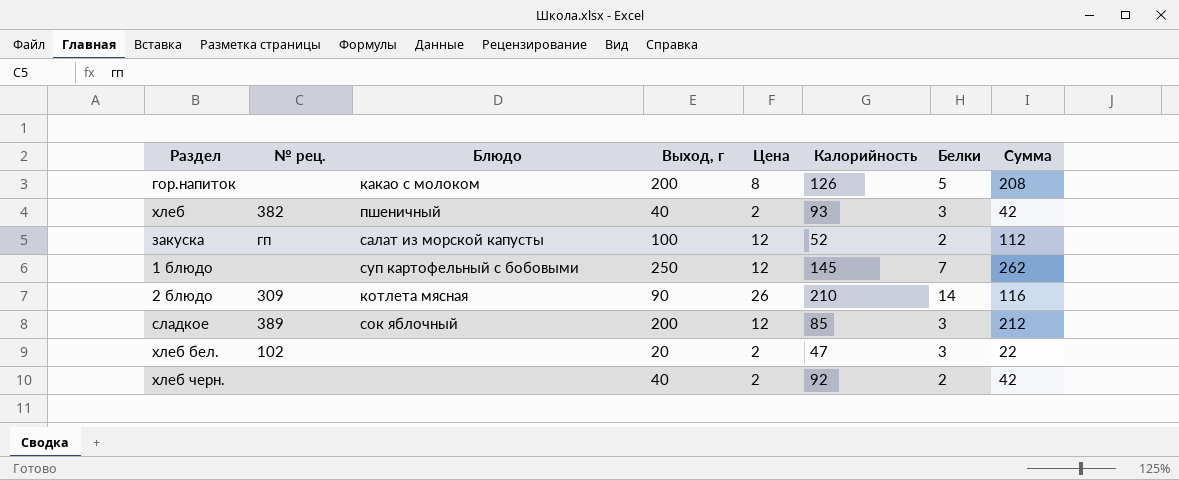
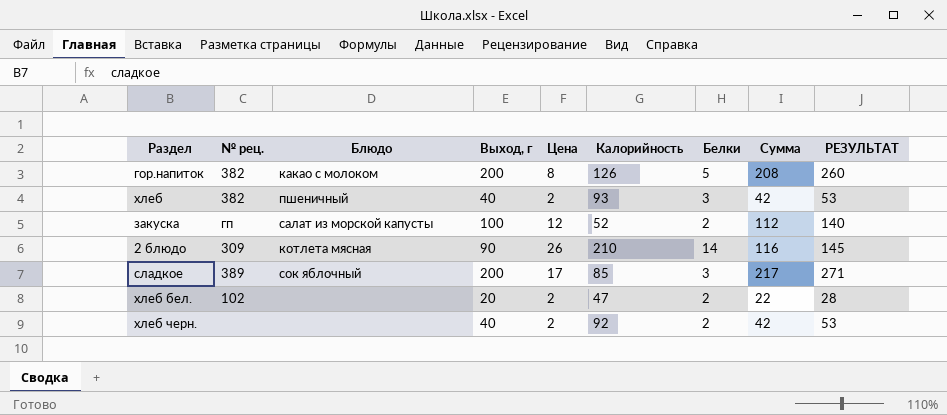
column РЕЗУЛЬТАТ | formula: none -> [Сумма] * 1,25
row 1 блюдо: none | суп картофельный с бобовыми | 250 | 12 | 145 | 7 | 262 -> none
гор.напиток | № рец.: none -> 382
сладкое | Цена: 12 -> 17
сладкое | Сумма: 212 -> 217
хлеб бел. | Белки: 3 -> 2

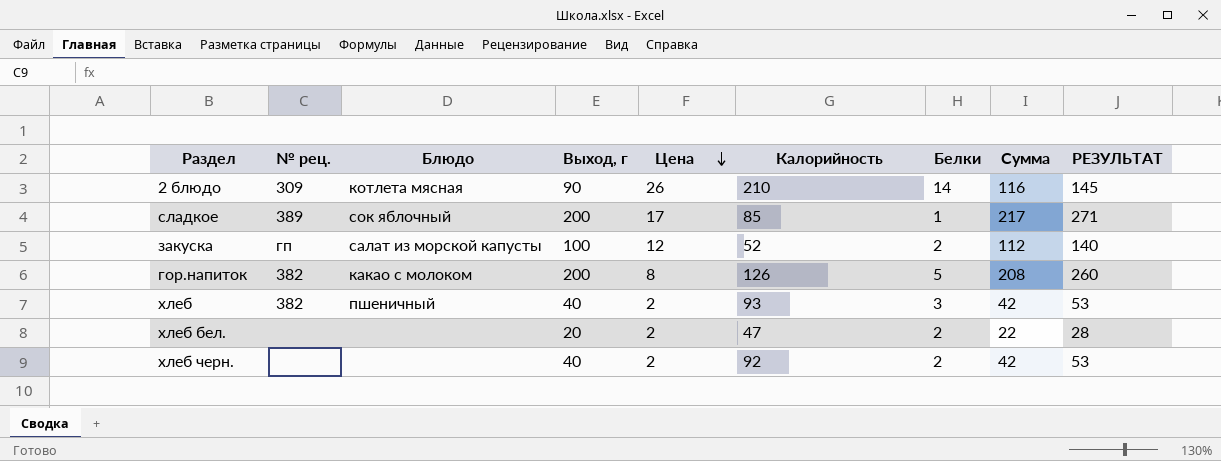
row order: none -> Цена descending
сладкое | Белки: 3 -> 1
хлеб бел. | № рец.: 102 -> none

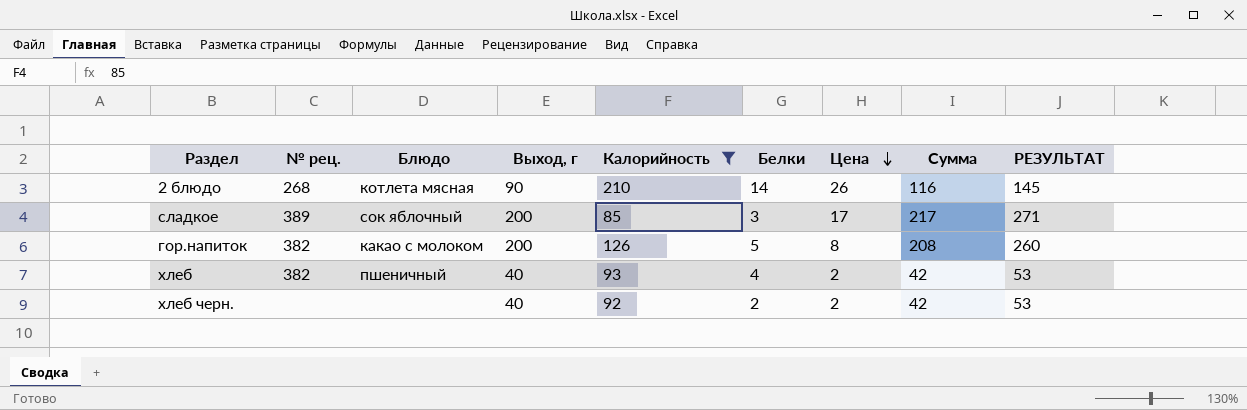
filter: none -> Калорийность >= 85
column Цена | position: 5 -> 7
2 блюдо | № рец.: 309 -> 268
сладкое | Белки: 1 -> 3
хлеб | Белки: 3 -> 4

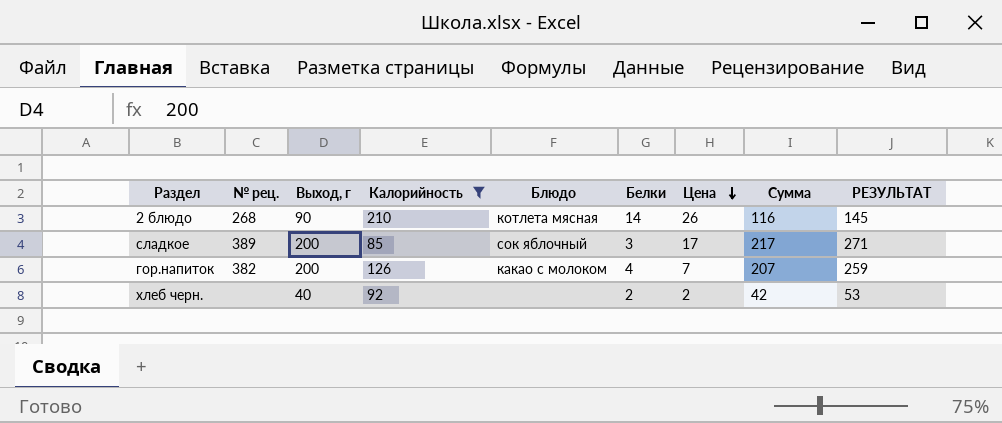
column Блюдо | position: 3 -> 5
row хлеб: 382 | пшеничный | 40 | 93 | 4 | 2 | 42 | 53 -> none
гор.напиток | Белки: 5 -> 4
гор.напиток | Цена: 8 -> 7
гор.напиток | Сумма: 208 -> 207
гор.напиток | РЕЗУЛЬТАТ: 260 -> 259

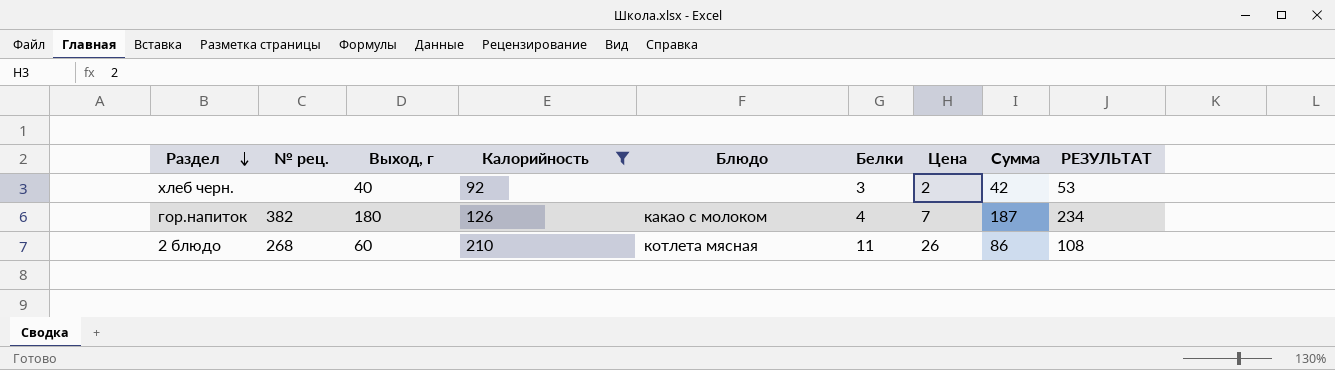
row order: Цена descending -> Раздел descending
row сладкое: 389 | 200 | 85 | сок яблочный | 3 | 17 | 217 | 271 -> none
хлеб черн. | Белки: 2 -> 3
гор.напиток | Выход, г: 200 -> 180
гор.напиток | Сумма: 207 -> 187
гор.напиток | РЕЗУЛЬТАТ: 259 -> 234
2 блюдо | Выход, г: 90 -> 60
2 блюдо | Белки: 14 -> 11
2 блюдо | Сумма: 116 -> 86
2 блюдо | РЕЗУЛЬТАТ: 145 -> 108

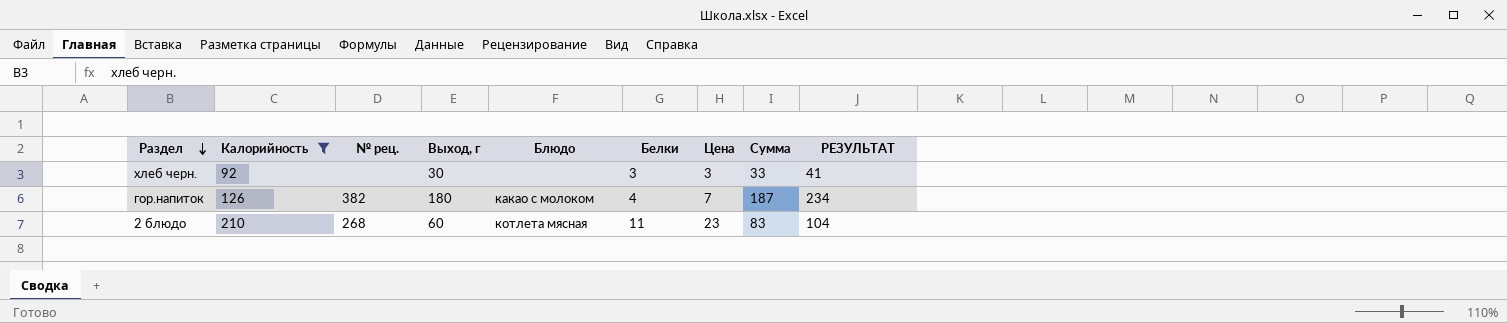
column Калорийность | position: 4 -> 2
хлеб черн. | Выход, г: 40 -> 30
хлеб черн. | Цена: 2 -> 3
хлеб черн. | Сумма: 42 -> 33
хлеб черн. | РЕЗУЛЬТАТ: 53 -> 41
2 блюдо | Цена: 26 -> 23
2 блюдо | Сумма: 86 -> 83
2 блюдо | РЕЗУЛЬТАТ: 108 -> 104

